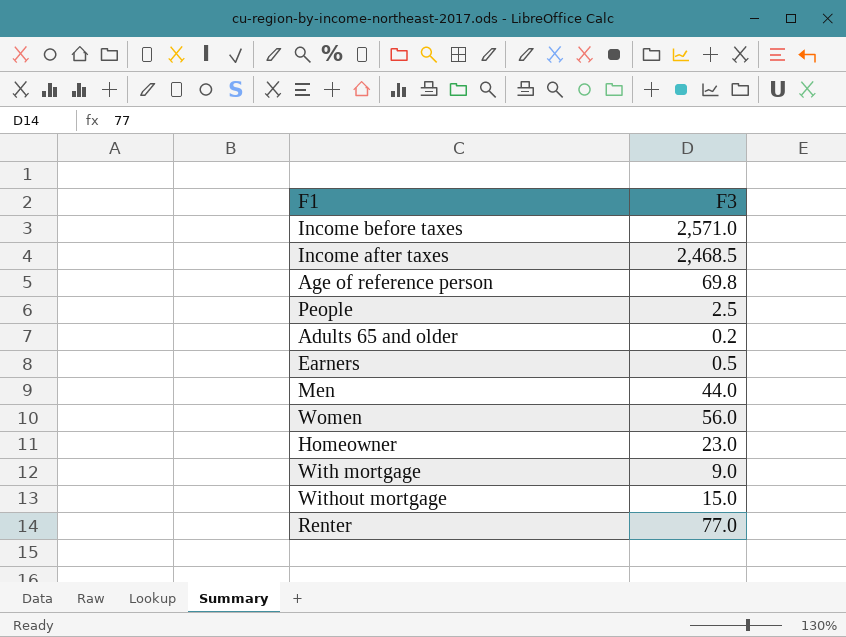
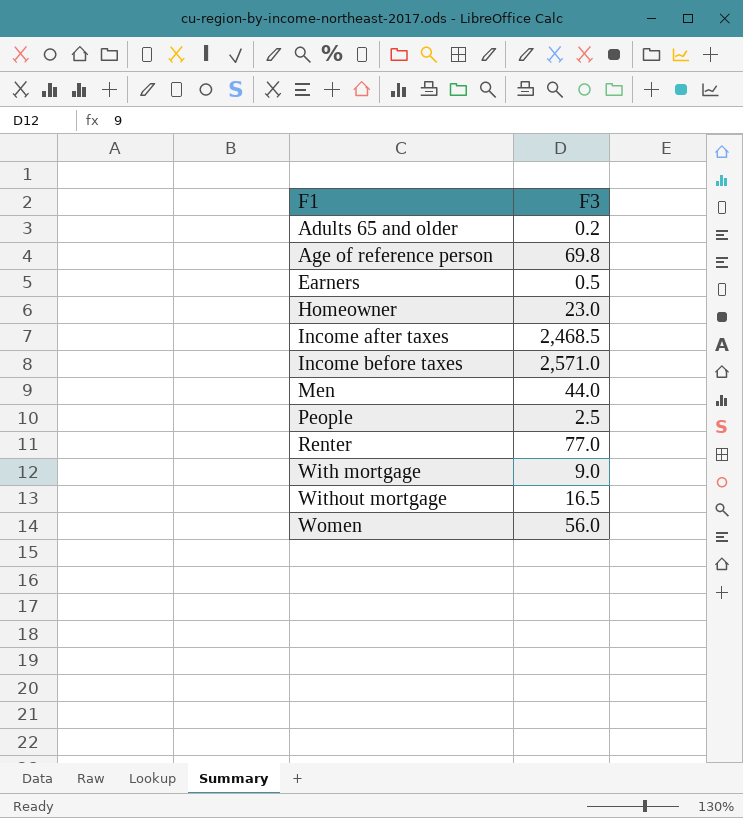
row order: none -> F1 ascending
Without mortgage | F3: 15.0 -> 16.5

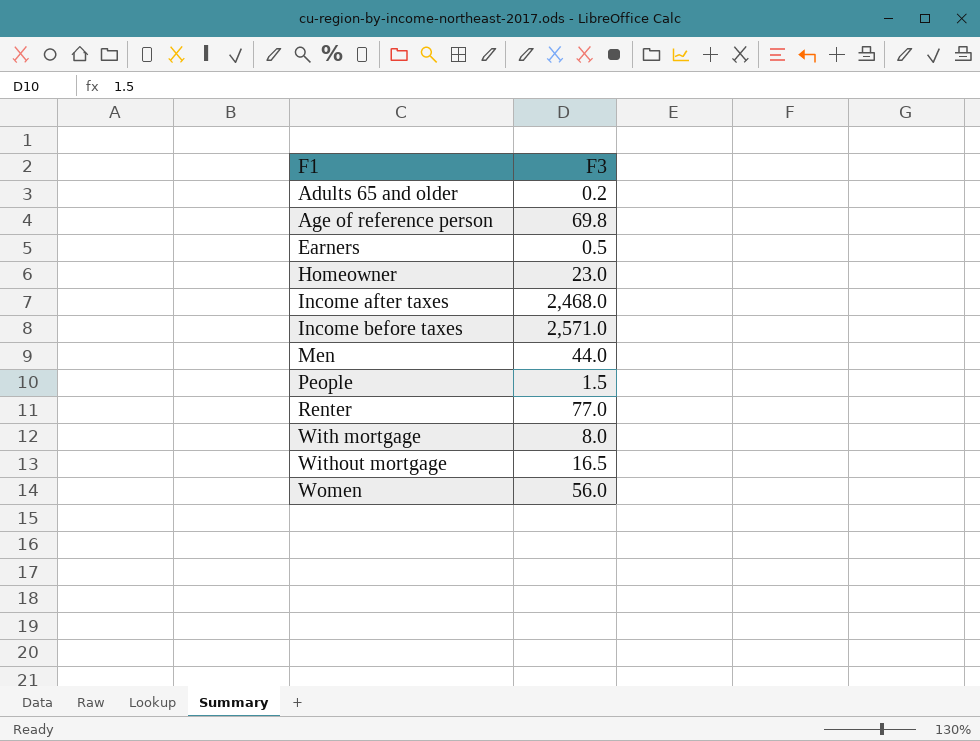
Income after taxes | F3: 2,468.5 -> 2,468.0
People | F3: 2.5 -> 1.5
With mortgage | F3: 9.0 -> 8.0

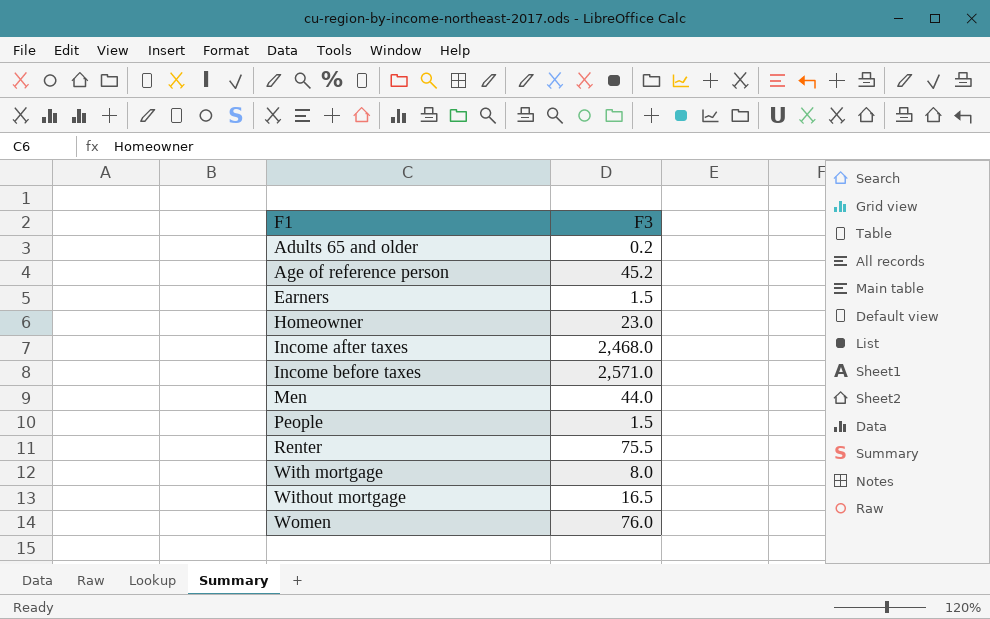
Age of reference person | F3: 69.8 -> 45.2
Earners | F3: 0.5 -> 1.5
Renter | F3: 77.0 -> 75.5
Women | F3: 56.0 -> 76.0

